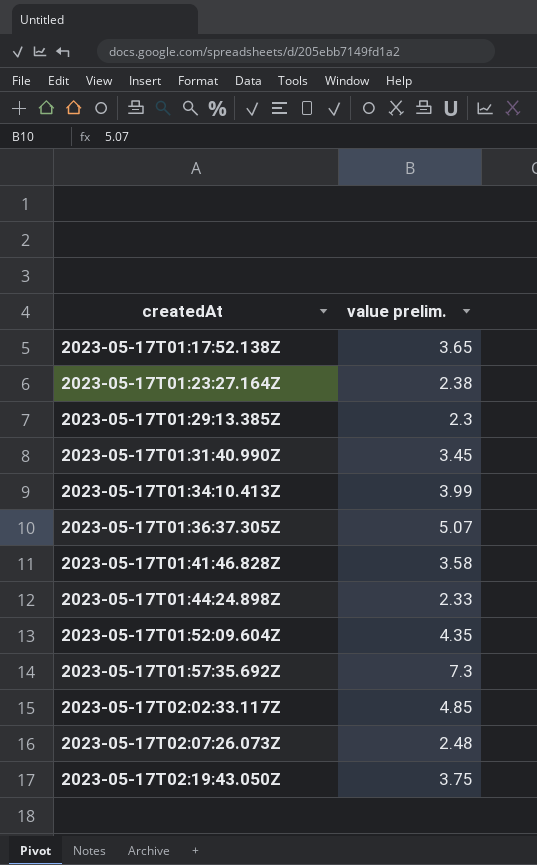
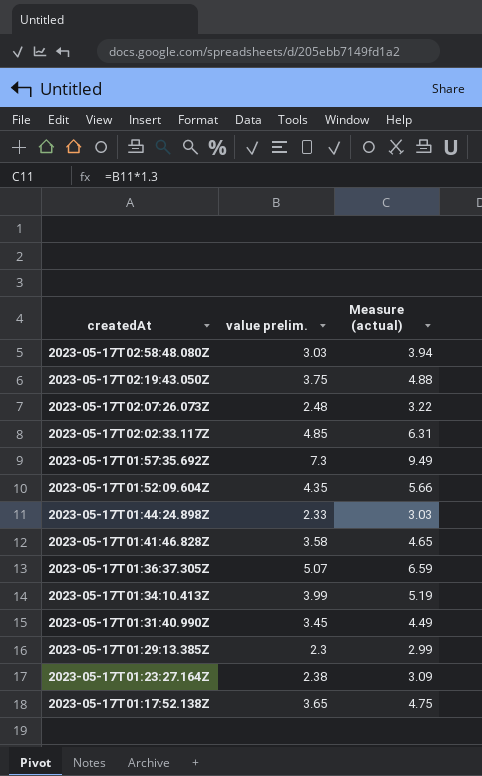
row order: createdAt ascending -> createdAt descending
column Measure (actual) | formula: none -> [value prelim.] * 1.3
row 2023-05-17T02:58:48.080Z: none -> 3.03 | 3.94

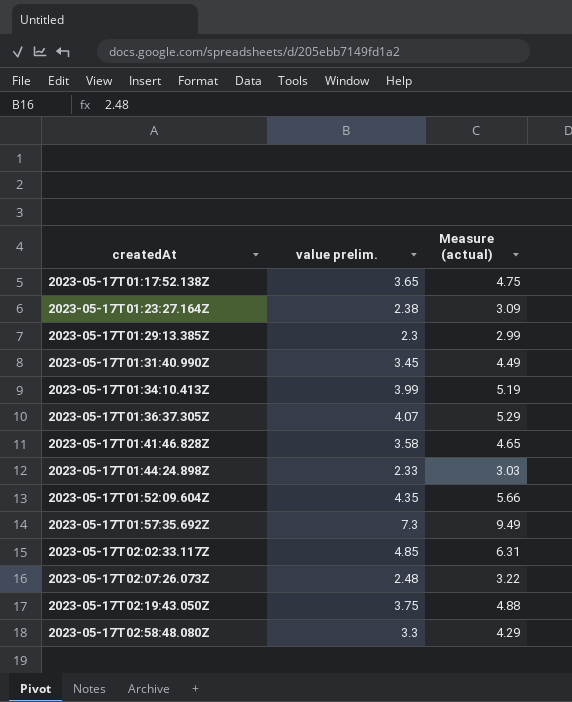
row order: createdAt descending -> createdAt ascending
2023-05-17T01:36:37.305Z | value prelim.: 5.07 -> 4.07
2023-05-17T01:36:37.305Z | Measure (actual): 6.59 -> 5.29
2023-05-17T02:58:48.080Z | value prelim.: 3.03 -> 3.3
2023-05-17T02:58:48.080Z | Measure (actual): 3.94 -> 4.29

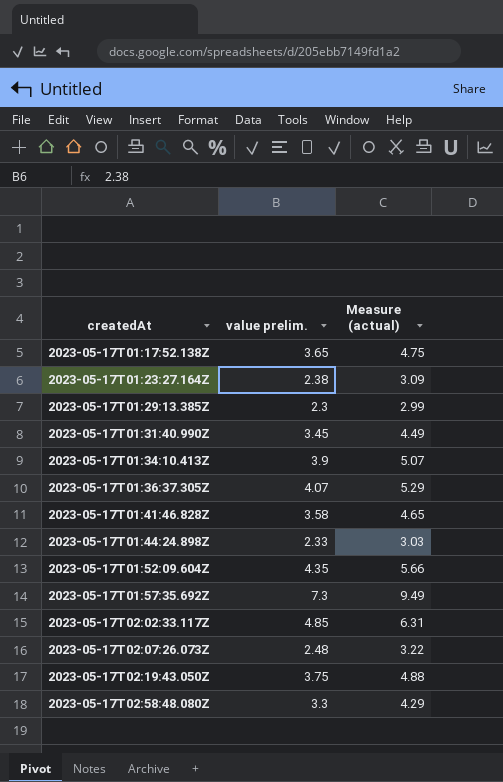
2023-05-17T01:34:10.413Z | value prelim.: 3.99 -> 3.9
2023-05-17T01:34:10.413Z | Measure (actual): 5.19 -> 5.07

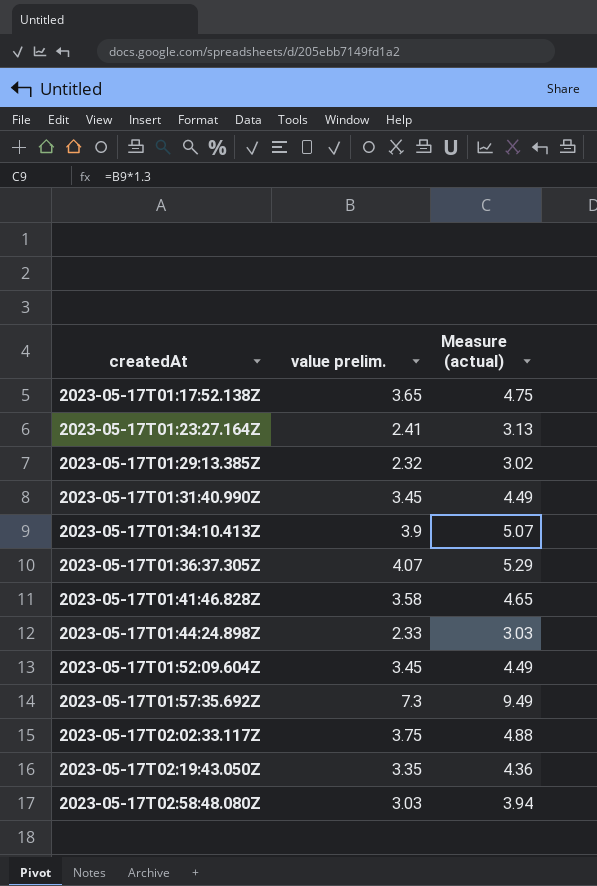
row 2023-05-17T02:07:26.073Z: 2.48 | 3.22 -> none
2023-05-17T01:23:27.164Z | value prelim.: 2.38 -> 2.41
2023-05-17T01:23:27.164Z | Measure (actual): 3.09 -> 3.13
2023-05-17T01:29:13.385Z | value prelim.: 2.3 -> 2.32
2023-05-17T01:29:13.385Z | Measure (actual): 2.99 -> 3.02
2023-05-17T01:52:09.604Z | value prelim.: 4.35 -> 3.45
2023-05-17T01:52:09.604Z | Measure (actual): 5.66 -> 4.49
2023-05-17T02:02:33.117Z | value prelim.: 4.85 -> 3.75
2023-05-17T02:02:33.117Z | Measure (actual): 6.31 -> 4.88
2023-05-17T02:19:43.050Z | value prelim.: 3.75 -> 3.35
2023-05-17T02:19:43.050Z | Measure (actual): 4.88 -> 4.36
2023-05-17T02:58:48.080Z | value prelim.: 3.3 -> 3.03
2023-05-17T02:58:48.080Z | Measure (actual): 4.29 -> 3.94

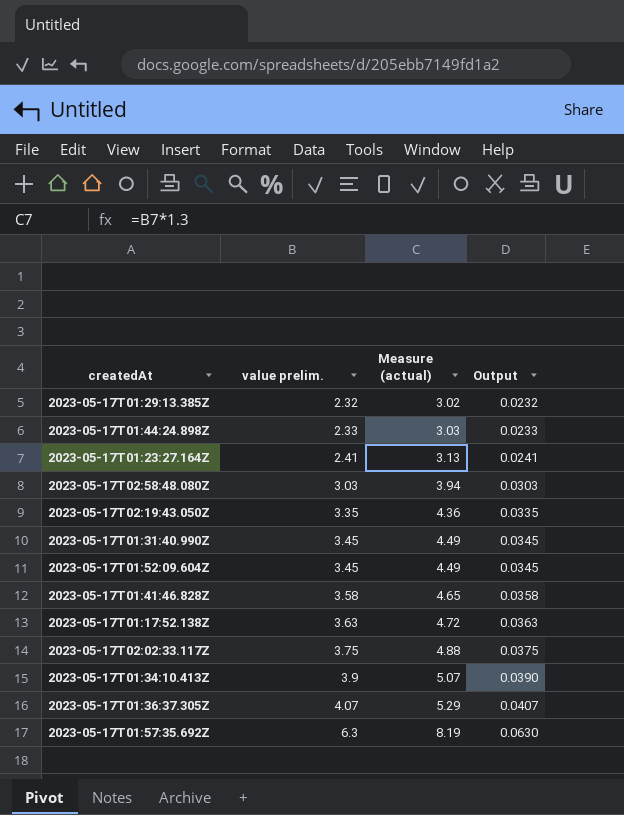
row order: createdAt ascending -> value prelim. ascending
column Output | formula: none -> [value prelim.] * 0.01
2023-05-17T01:17:52.138Z | value prelim.: 3.65 -> 3.63
2023-05-17T01:17:52.138Z | Measure (actual): 4.75 -> 4.72
2023-05-17T01:57:35.692Z | value prelim.: 7.3 -> 6.3
2023-05-17T01:57:35.692Z | Measure (actual): 9.49 -> 8.19

